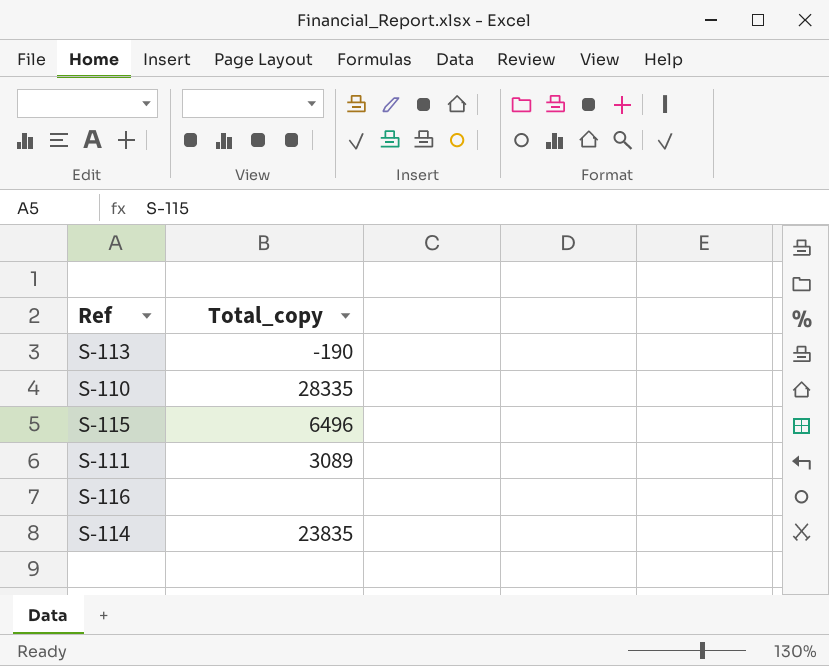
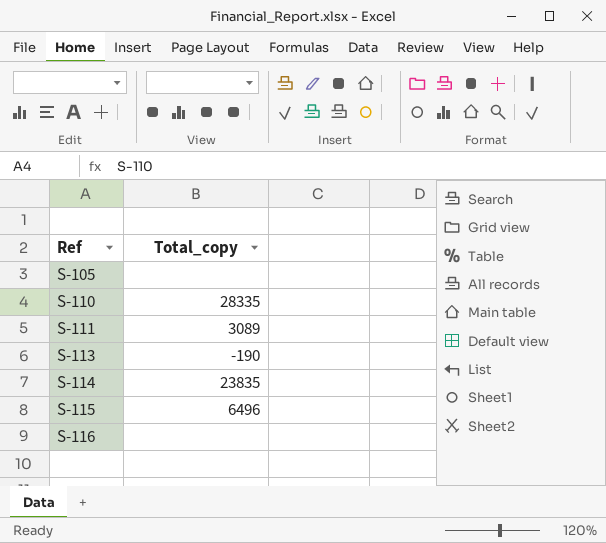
row order: none -> Ref ascending
row S-105: none -> none

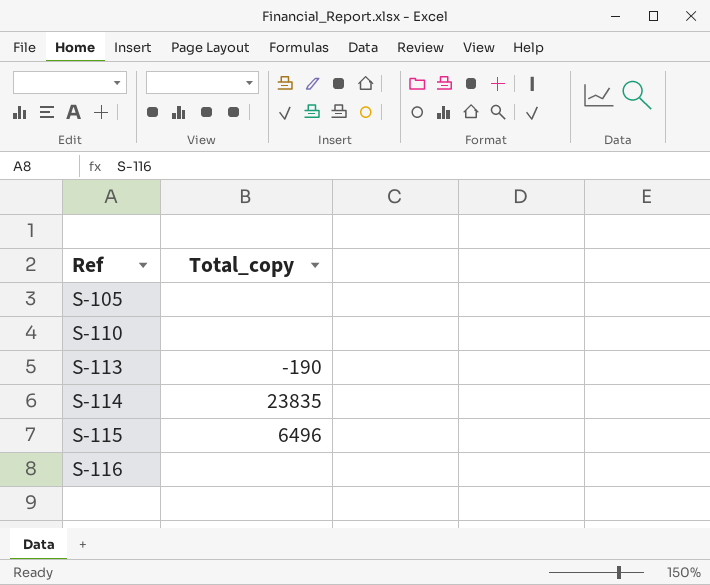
row S-111: 3089 -> none
S-110 | Total_copy: 28335 -> none

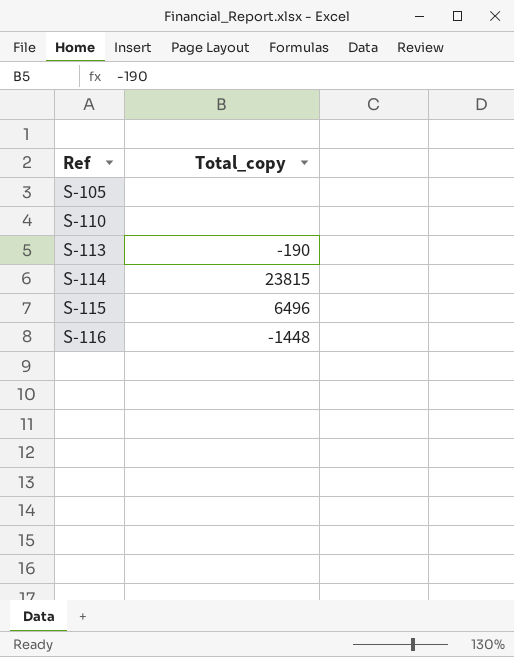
S-114 | Total_copy: 23835 -> 23815
S-116 | Total_copy: none -> -1448

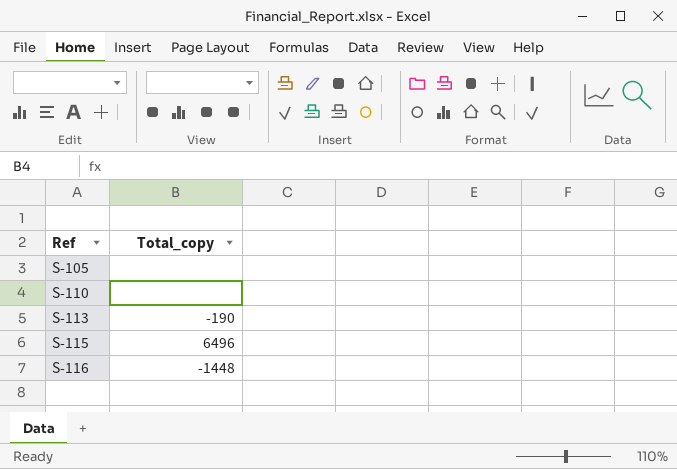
row S-114: 23815 -> none

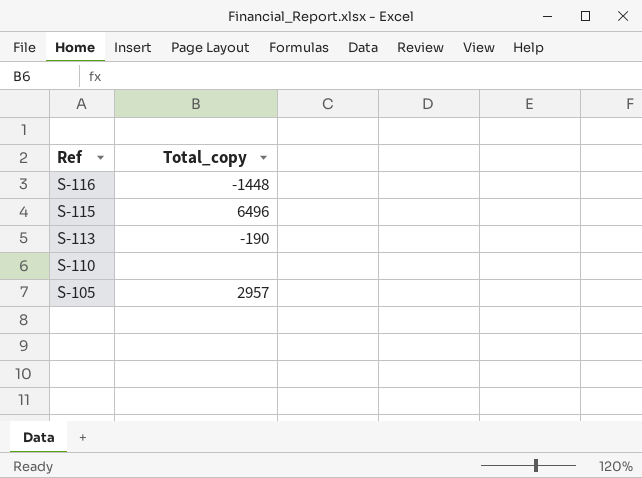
row order: Ref ascending -> Ref descending
S-105 | Total_copy: none -> 2957

